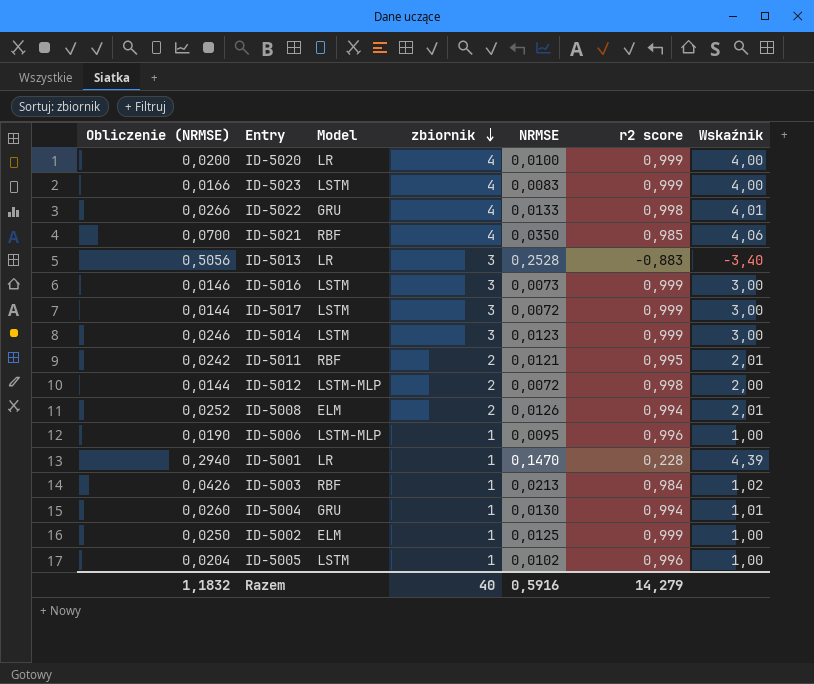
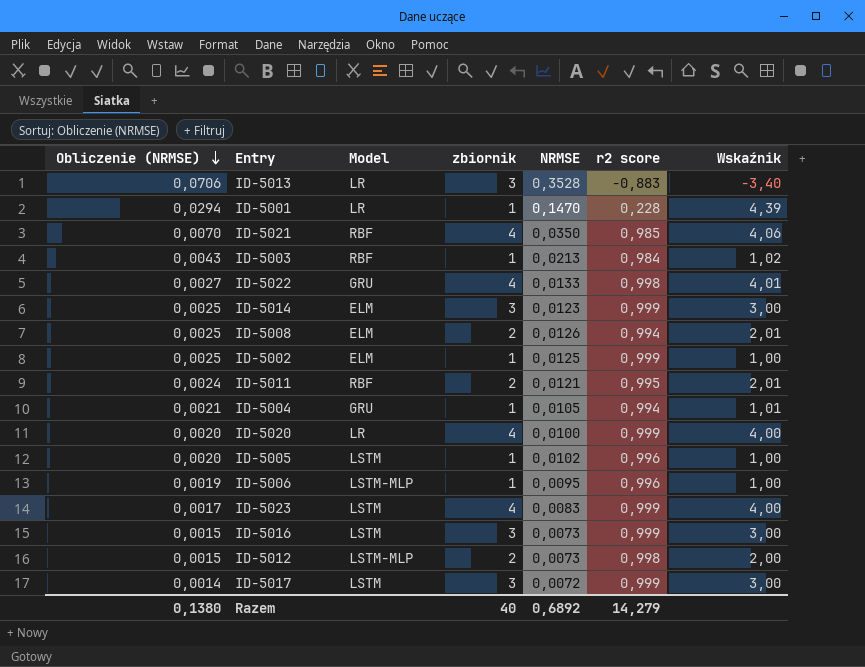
row order: zbiornik descending -> Obliczenie (NRMSE) descending
column Obliczenie (NRMSE) | formula: [NRMSE] * 2 -> [NRMSE] * 0,2
ID-5013 | NRMSE: 0,2528 -> 0,3528
ID-5014 | Model: LSTM -> ELM
ID-5004 | NRMSE: 0,0130 -> 0,0105
ID-5012 | NRMSE: 0,0072 -> 0,0073
Razem | Obliczenie (NRMSE): 1,1832 -> 0,1380
Razem | NRMSE: 0,5916 -> 0,6892

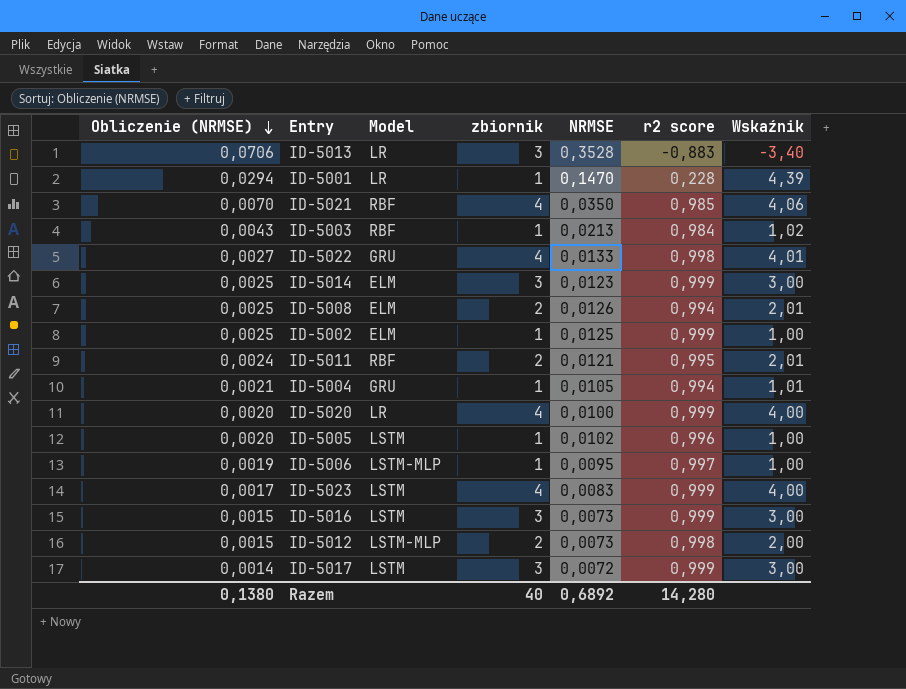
ID-5006 | r2 score: 0,996 -> 0,997
Razem | r2 score: 14,279 -> 14,280

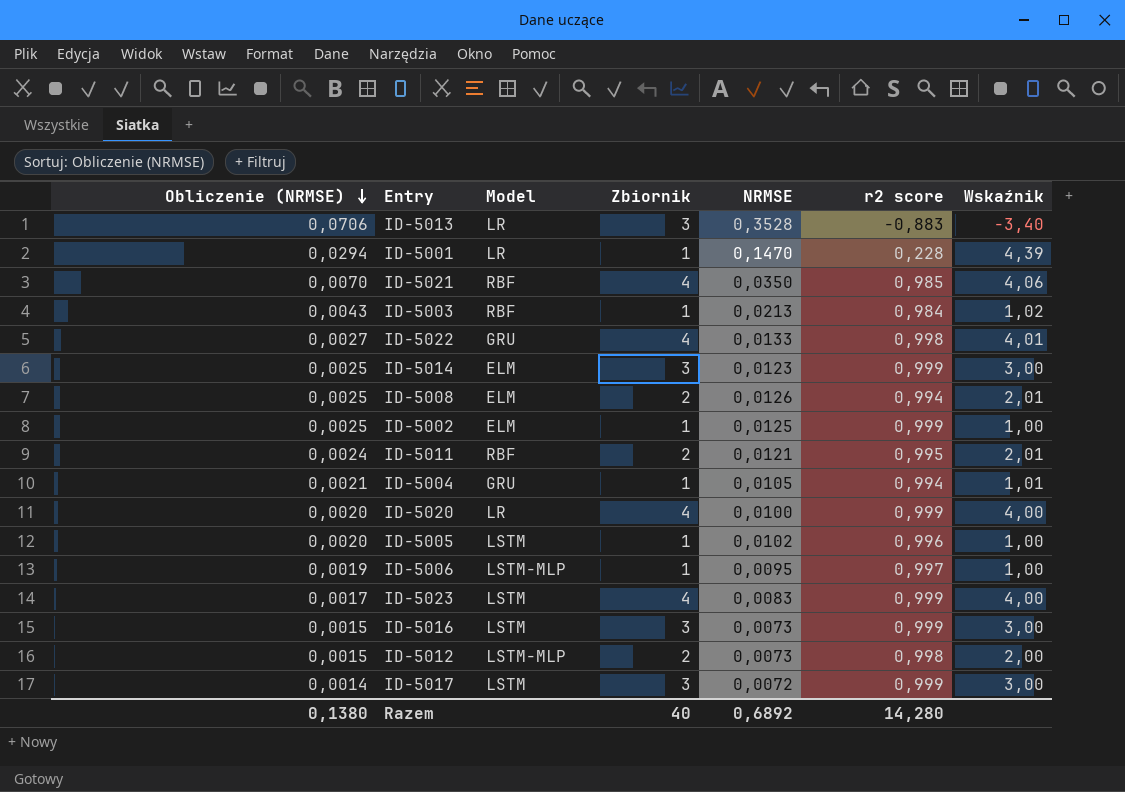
column name: zbiornik -> Zbiornik

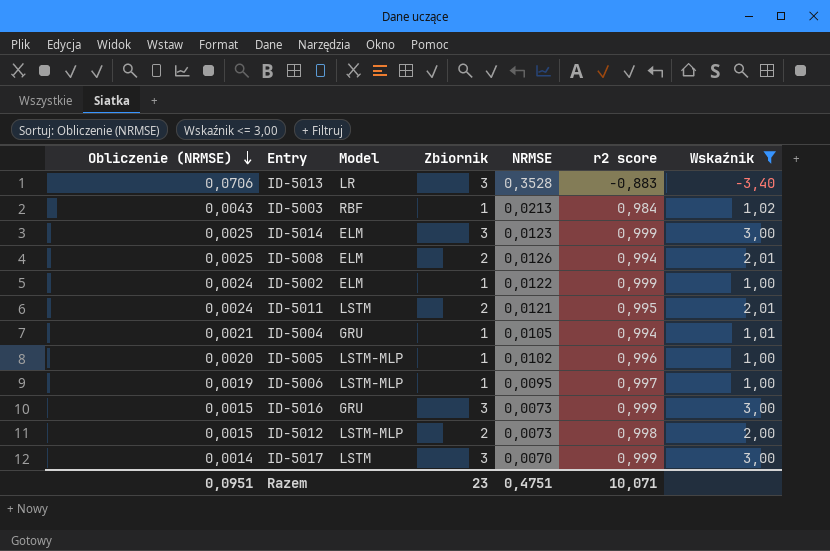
filter: none -> Wskaźnik <= 3,00
ID-5002 | Obliczenie (NRMSE): 0,0025 -> 0,0024
ID-5002 | NRMSE: 0,0125 -> 0,0122
ID-5011 | Model: RBF -> LSTM
ID-5005 | Model: LSTM -> LSTM-MLP
ID-5016 | Model: LSTM -> GRU
ID-5017 | NRMSE: 0,0072 -> 0,0070
Razem | Obliczenie (NRMSE): 0,1380 -> 0,0951
Razem | Zbiornik: 40 -> 23
Razem | NRMSE: 0,6892 -> 0,4751
Razem | r2 score: 14,280 -> 10,071

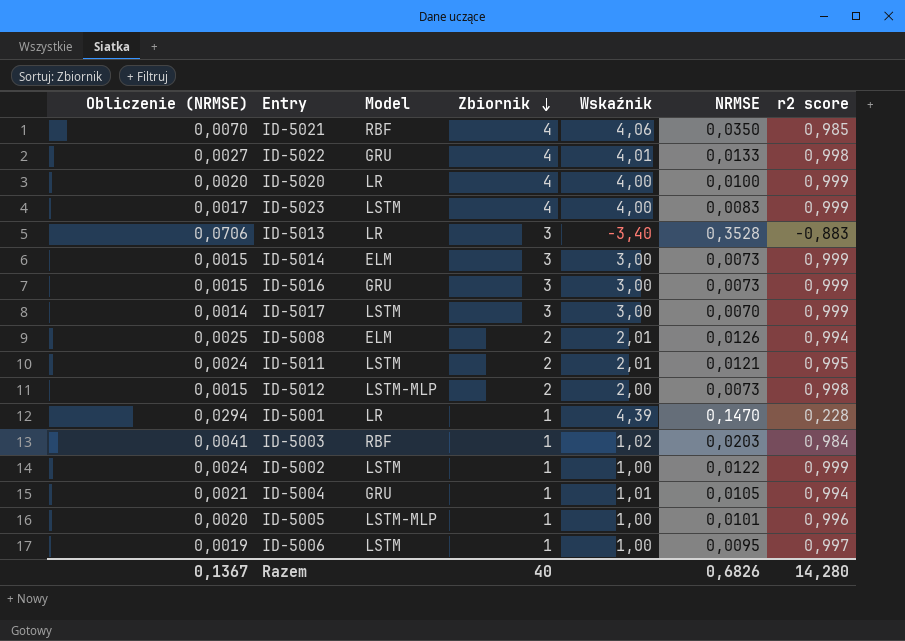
filter: Wskaźnik <= 3,00 -> none
row order: Obliczenie (NRMSE) descending -> Zbiornik descending
column Wskaźnik | position: 7 -> 5
ID-5014 | Obliczenie (NRMSE): 0,0025 -> 0,0015
ID-5014 | NRMSE: 0,0123 -> 0,0073
ID-5003 | Obliczenie (NRMSE): 0,0043 -> 0,0041
ID-5003 | NRMSE: 0,0213 -> 0,0203
ID-5002 | Model: ELM -> LSTM
ID-5005 | NRMSE: 0,0102 -> 0,0101
ID-5006 | Model: LSTM-MLP -> LSTM
Razem | Obliczenie (NRMSE): 0,0951 -> 0,1367
Razem | Zbiornik: 23 -> 40
Razem | NRMSE: 0,4751 -> 0,6826
Razem | r2 score: 10,071 -> 14,280

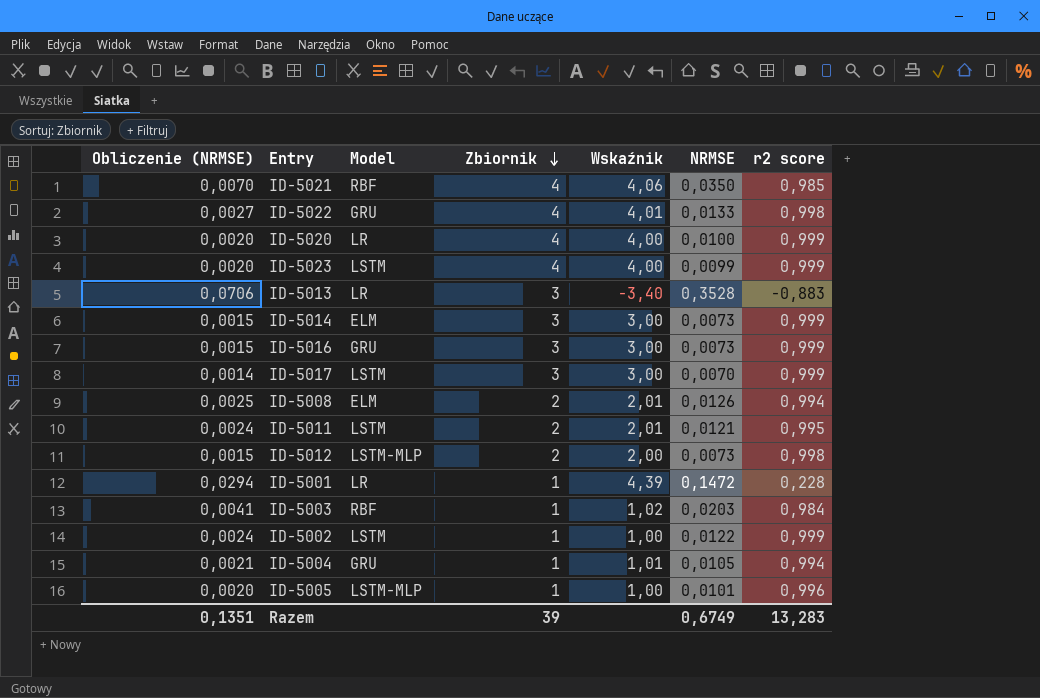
row ID-5006: 0,0019 | LSTM | 1 | 1,00 | 0,0095 | 0,997 -> none
ID-5023 | Obliczenie (NRMSE): 0,0017 -> 0,0020
ID-5023 | NRMSE: 0,0083 -> 0,0099
ID-5001 | NRMSE: 0,1470 -> 0,1472
Razem | Obliczenie (NRMSE): 0,1367 -> 0,1351
Razem | Zbiornik: 40 -> 39
Razem | NRMSE: 0,6826 -> 0,6749
Razem | r2 score: 14,280 -> 13,283

